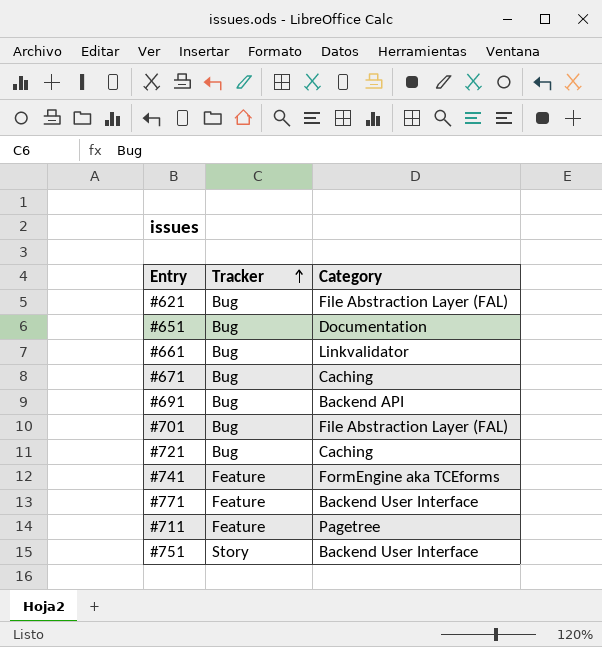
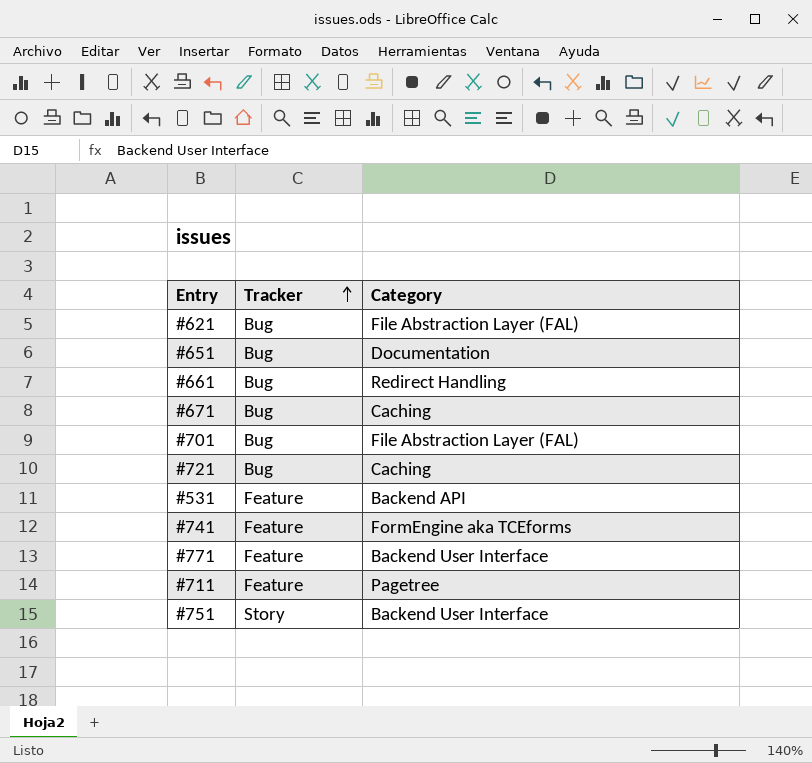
row #691: Bug | Backend API -> none
#661 | Category: Linkvalidator -> Redirect Handling
row #531: none -> Feature | Backend API

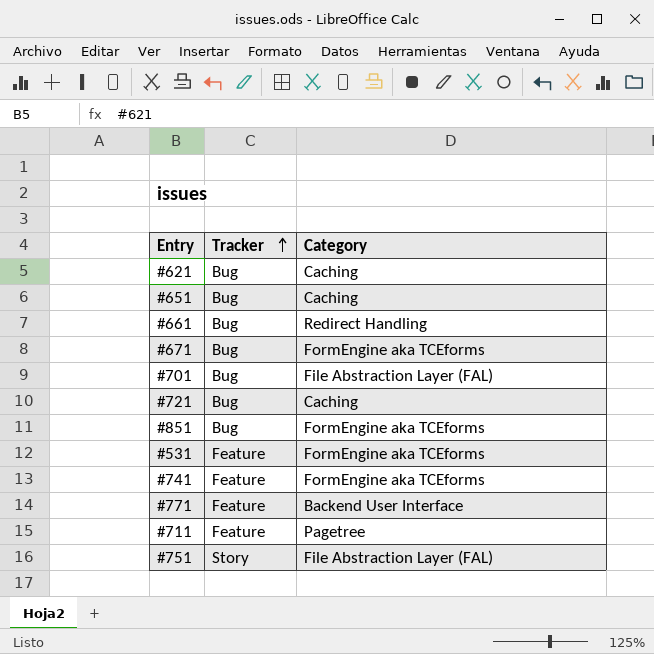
#621 | Category: File Abstraction Layer (FAL) -> Caching
#651 | Category: Documentation -> Caching
#671 | Category: Caching -> FormEngine aka TCEforms
row #851: none -> Bug | FormEngine aka TCEforms
#531 | Category: Backend API -> FormEngine aka TCEforms
#751 | Category: Backend User Interface -> File Abstraction Layer (FAL)

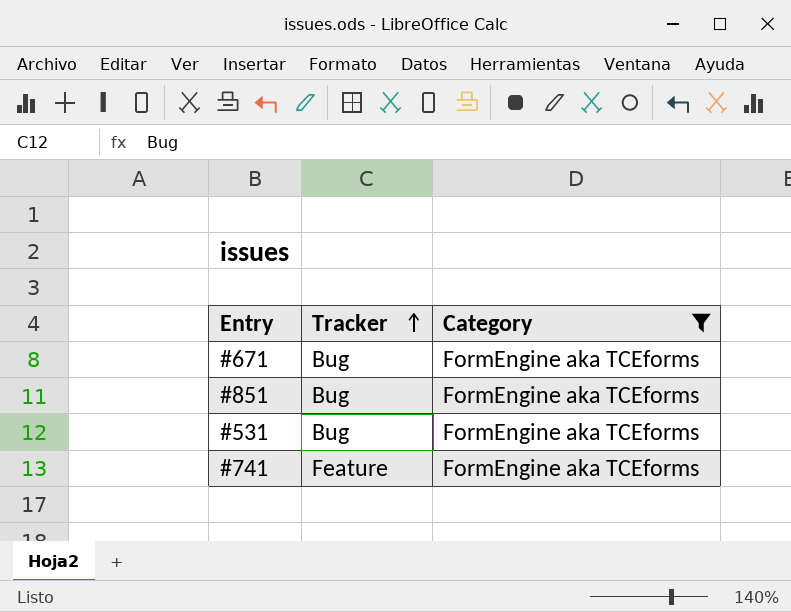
filter: none -> Category = FormEngine aka TCEforms
#531 | Tracker: Feature -> Bug

